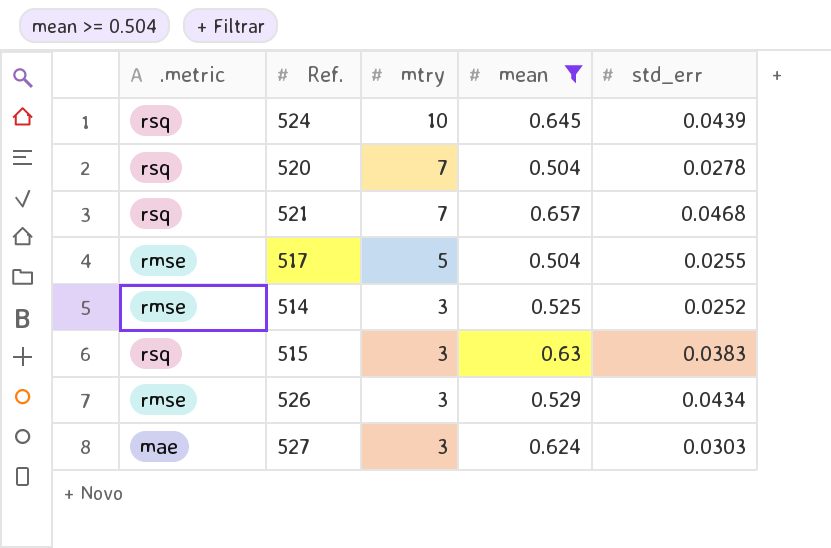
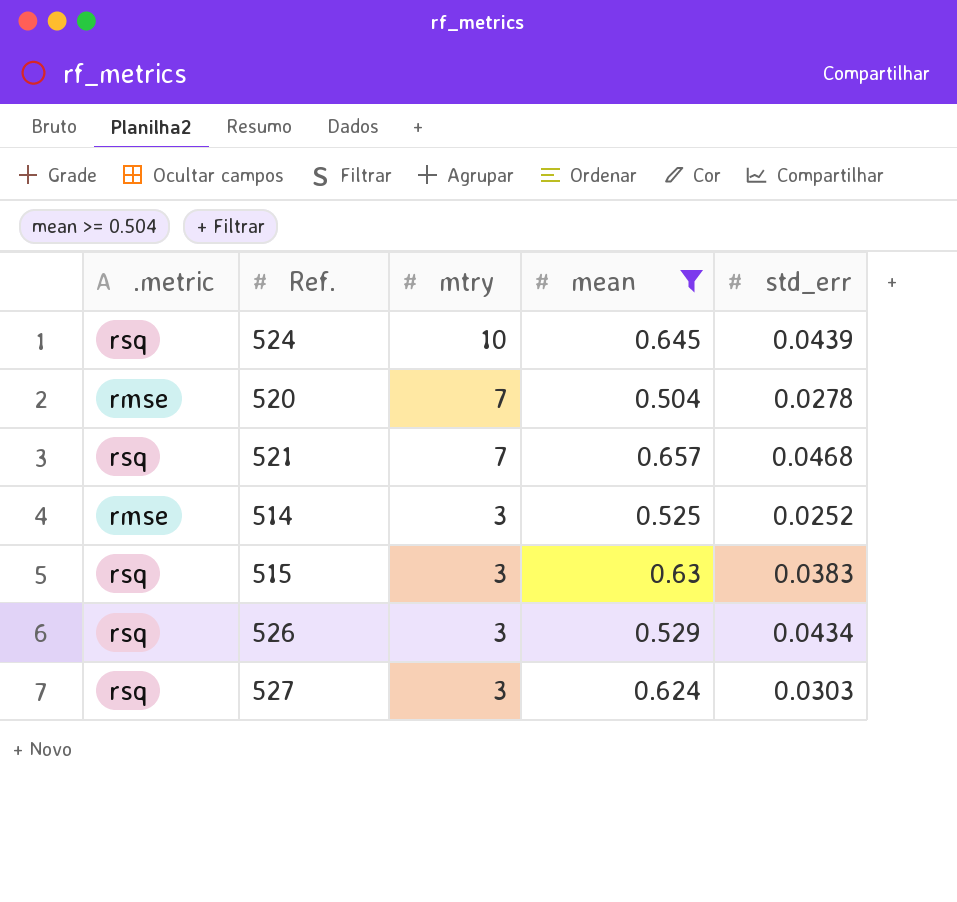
row 517: rmse | 5 | 0.504 | 0.0255 -> none
520 | .metric: rsq -> rmse
526 | .metric: rmse -> rsq
527 | .metric: mae -> rsq

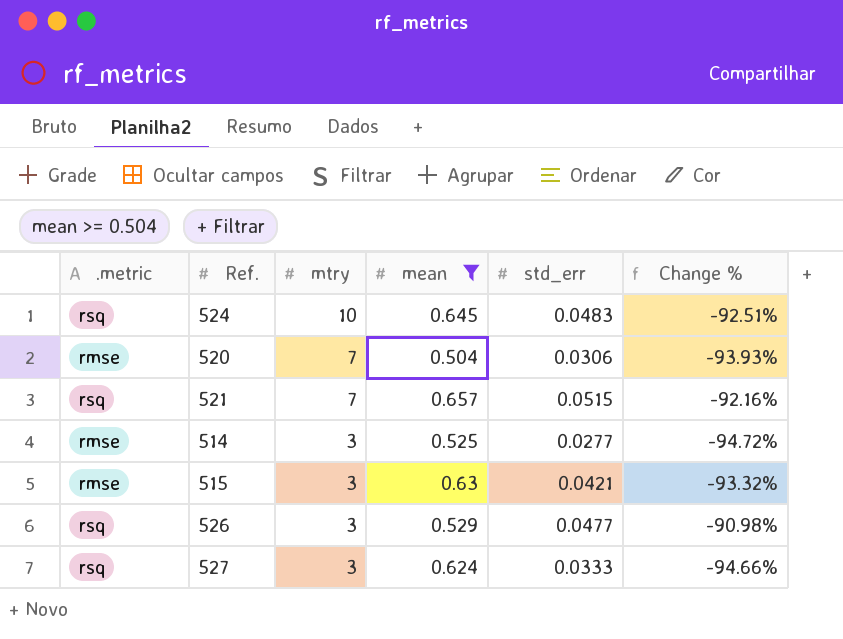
column Change % | formula: none -> ([std_err] - [mean]) / [mean]
524 | std_err: 0.0439 -> 0.0483
520 | std_err: 0.0278 -> 0.0306
521 | std_err: 0.0468 -> 0.0515
514 | std_err: 0.0252 -> 0.0277
515 | .metric: rsq -> rmse
515 | std_err: 0.0383 -> 0.0421
526 | std_err: 0.0434 -> 0.0477
527 | std_err: 0.0303 -> 0.0333

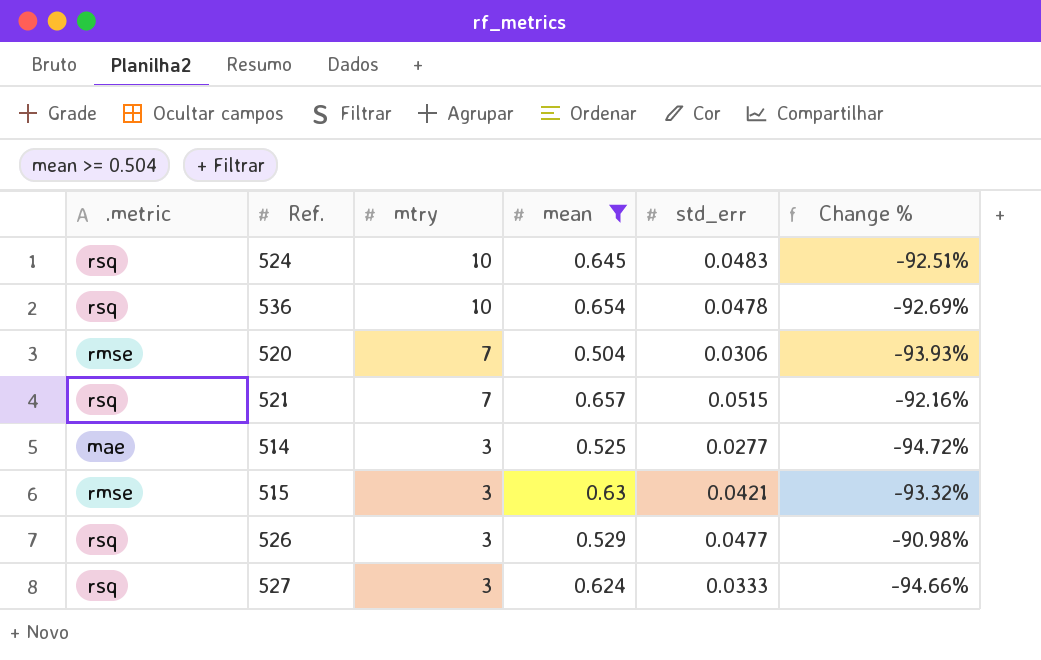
row 536: none -> rsq | 10 | 0.654 | 0.0478 | -92.69%
514 | .metric: rmse -> mae

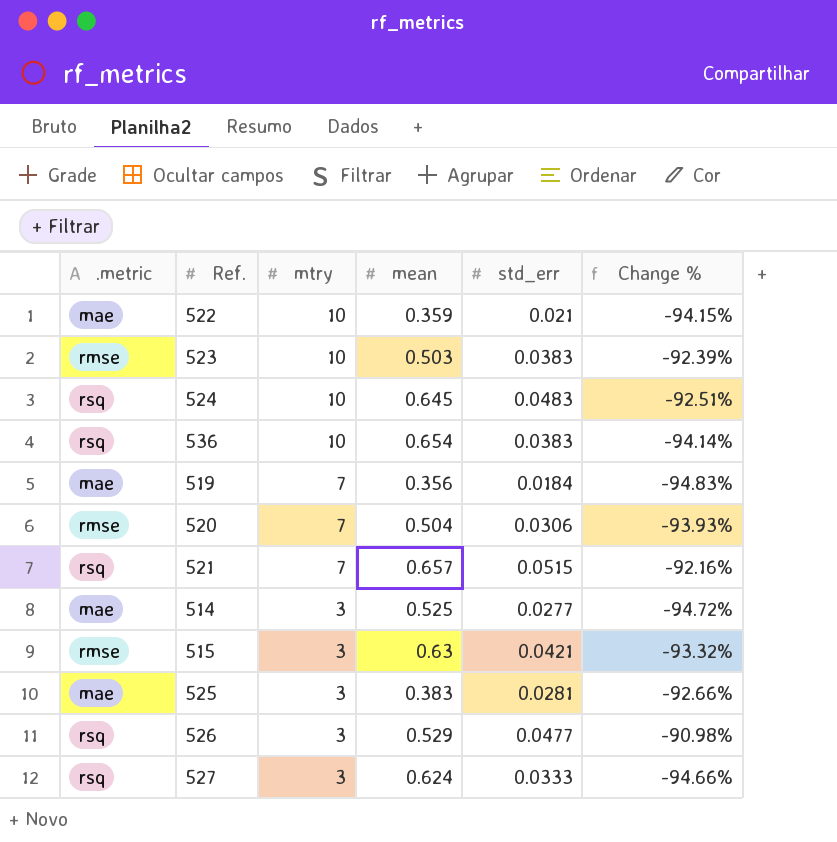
filter: mean >= 0.504 -> none
536 | std_err: 0.0478 -> 0.0383
536 | Change %: -92.69% -> -94.14%

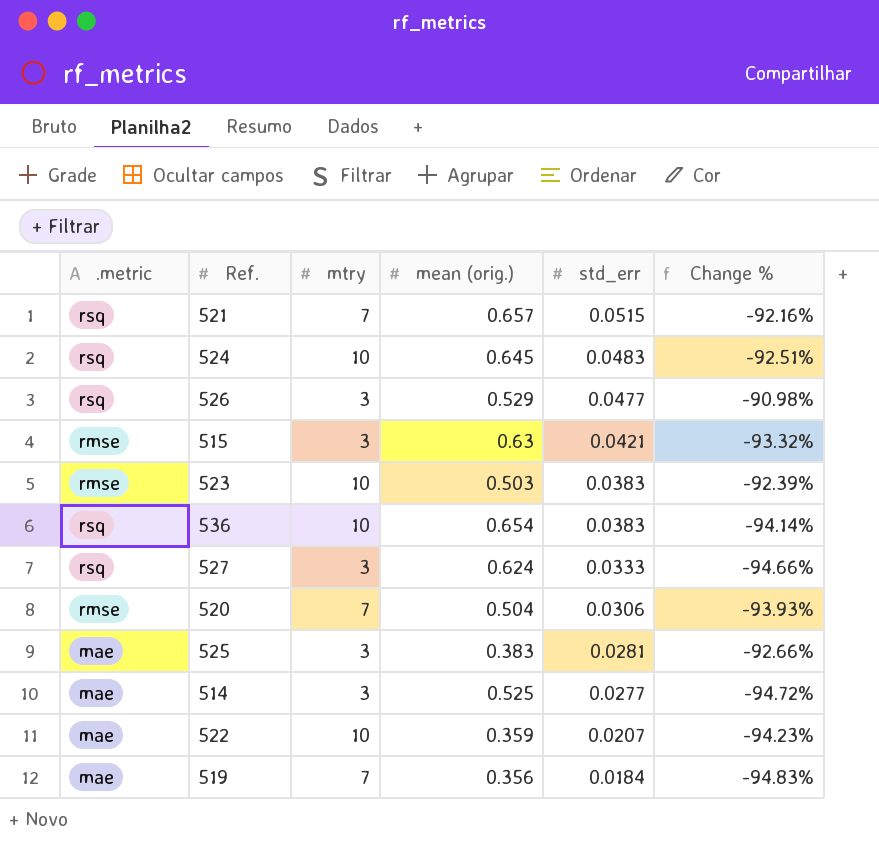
row order: mtry descending -> std_err descending
column name: mean -> mean (orig.)
522 | std_err: 0.021 -> 0.0207
522 | Change %: -94.15% -> -94.23%

